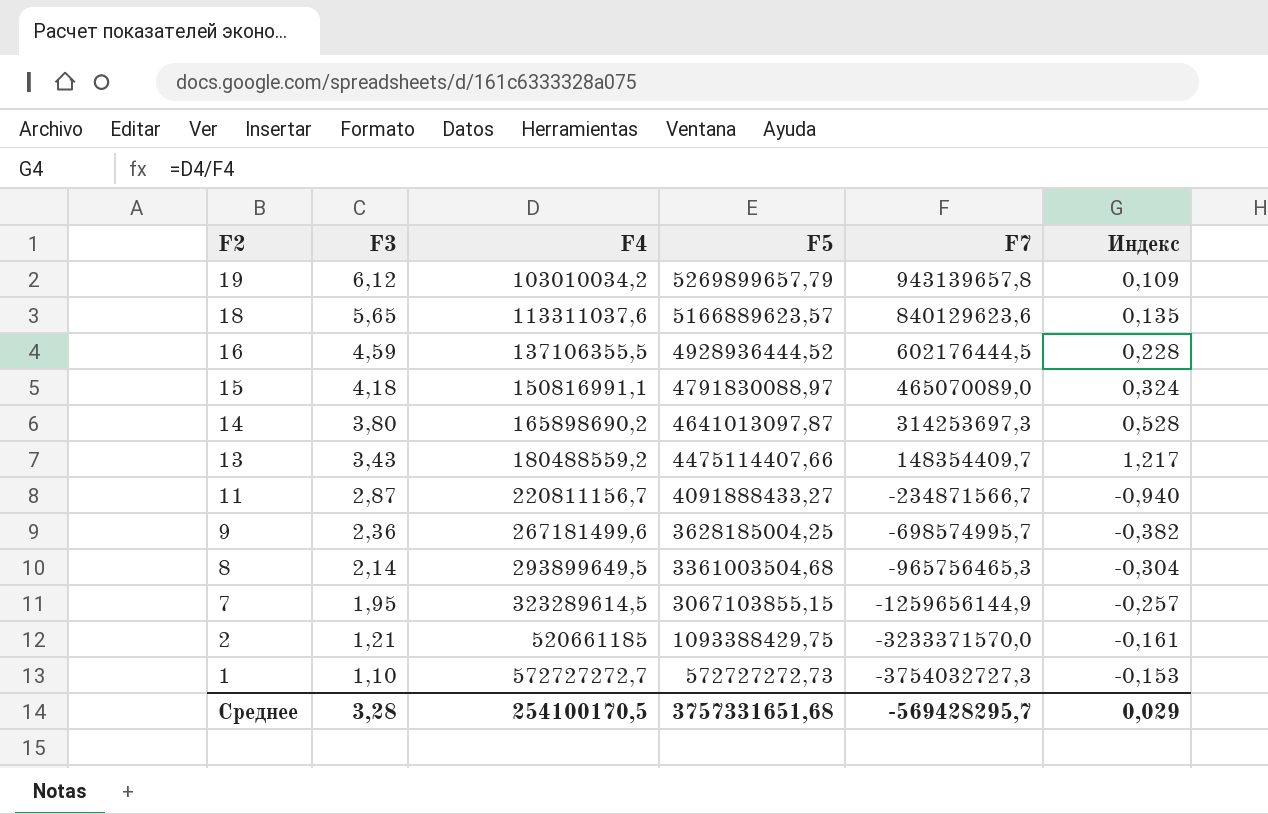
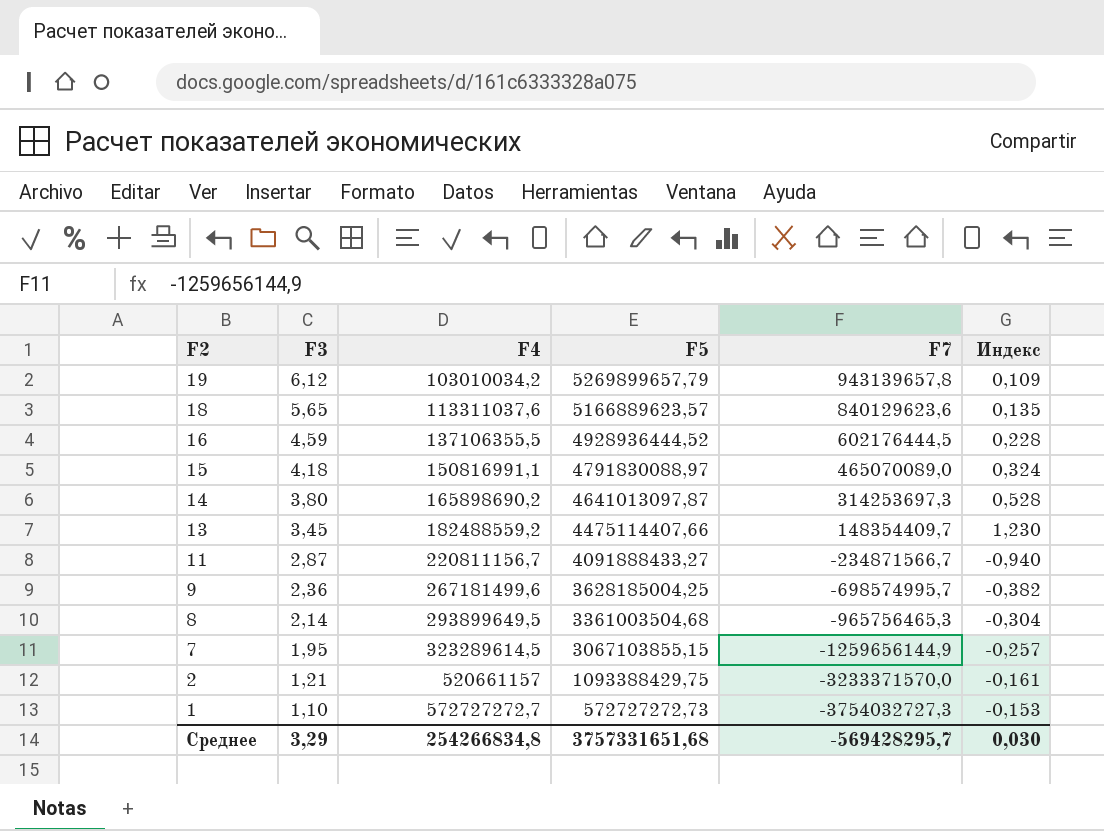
13 | F3: 3,43 -> 3,45
13 | F4: 180488559,2 -> 182488559,2
13 | Индекс: 1,217 -> 1,230
2 | F4: 520661185 -> 520661157
Среднее | F3: 3,28 -> 3,29
Среднее | F4: 254100170,5 -> 254266834,8
Среднее | Индекс: 0,029 -> 0,030

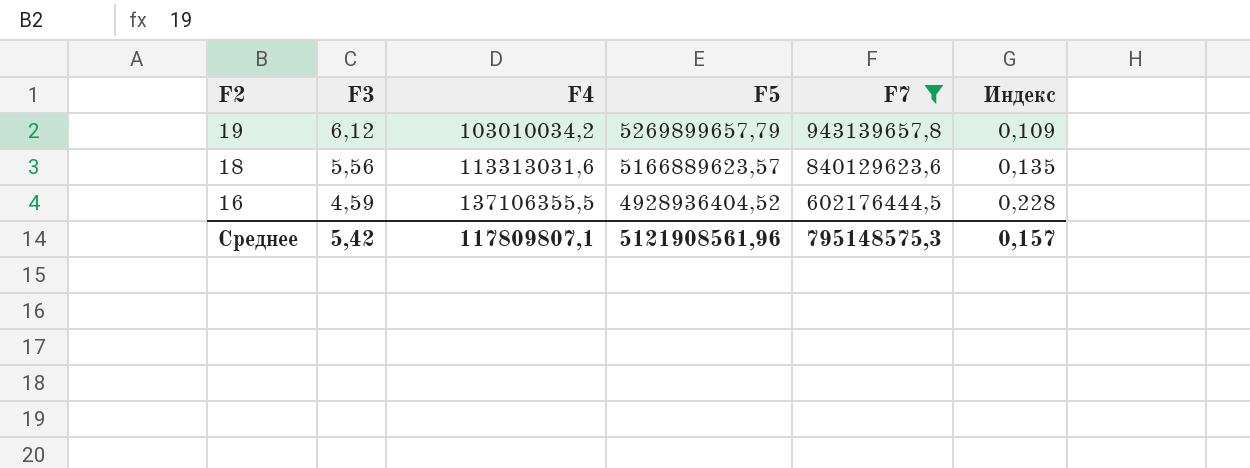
filter: none -> F7 >= 602176444,5
18 | F3: 5,65 -> 5,56
18 | F4: 113311037,6 -> 113313031,6
16 | F5: 4928936444,52 -> 4928936404,52
Среднее | F3: 3,29 -> 5,42
Среднее | F4: 254266834,8 -> 117809807,1
Среднее | F5: 3757331651,68 -> 5121908561,96
Среднее | F7: -569428295,7 -> 795148575,3
Среднее | Индекс: 0,030 -> 0,157

